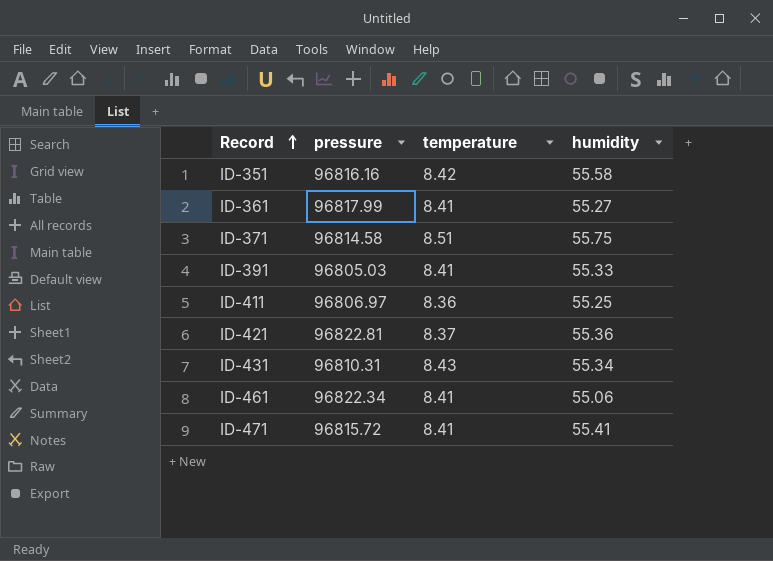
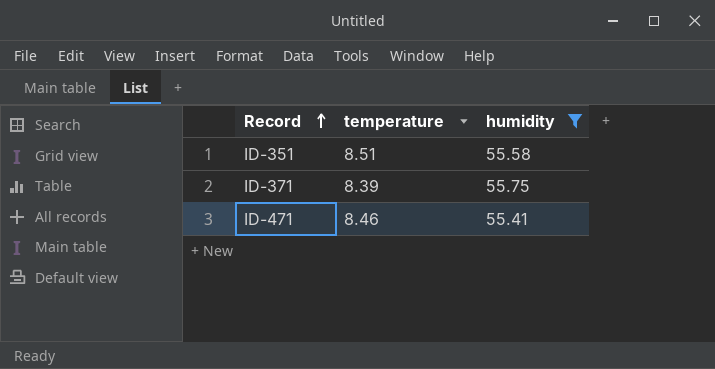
filter: none -> humidity >= 55.41
column pressure | position: 2 -> none
ID-351 | temperature: 8.42 -> 8.51
ID-371 | temperature: 8.51 -> 8.39
ID-471 | temperature: 8.41 -> 8.46

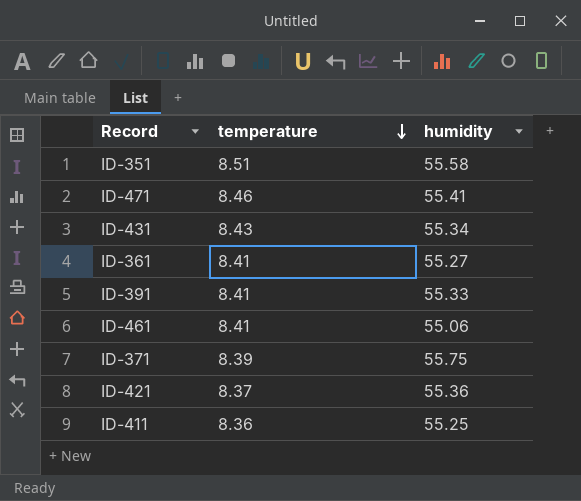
filter: humidity >= 55.41 -> none
row order: Record ascending -> temperature descending

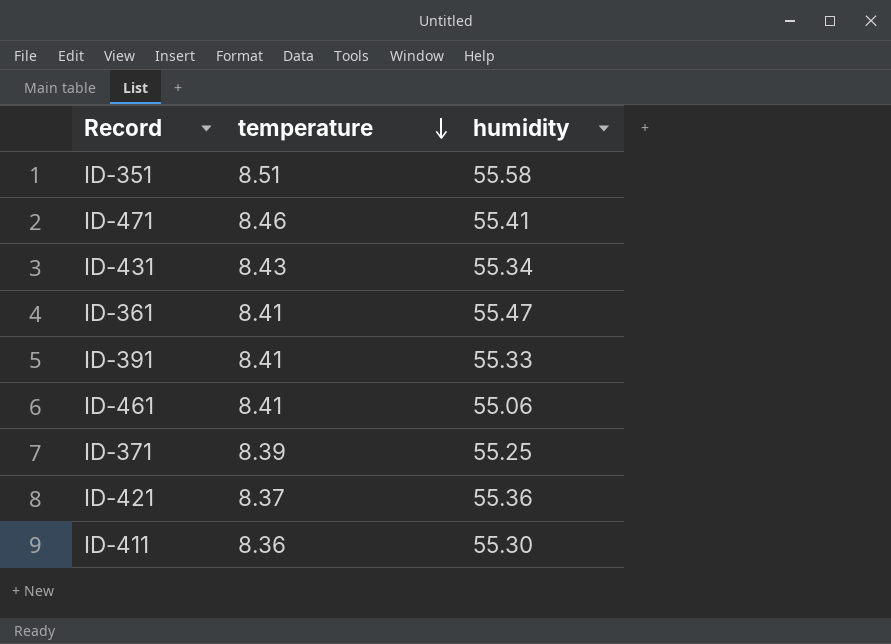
ID-361 | humidity: 55.27 -> 55.47
ID-371 | humidity: 55.75 -> 55.25
ID-411 | humidity: 55.25 -> 55.30

